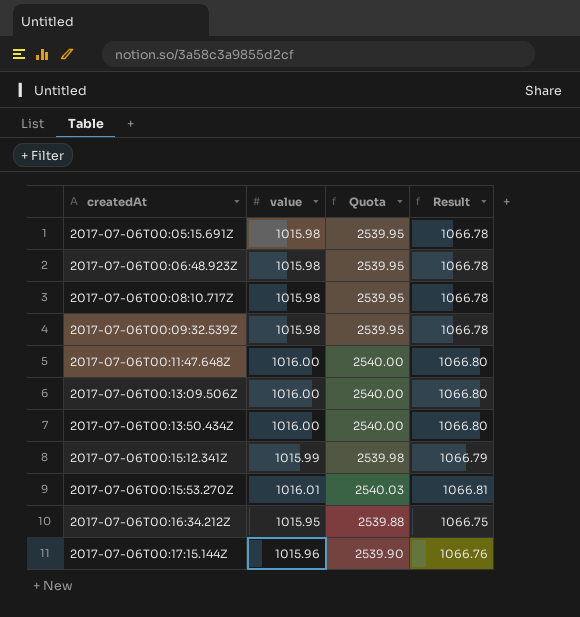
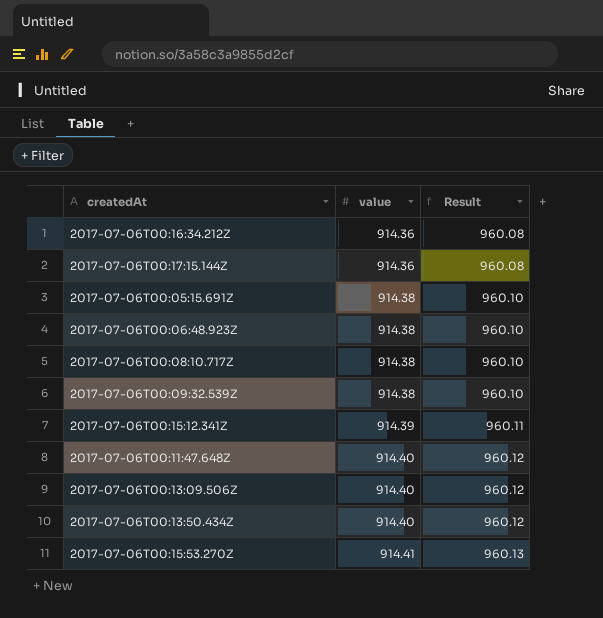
row order: createdAt ascending -> value ascending
column Quota | formula: [value] * 2.5 -> none
2017-07-06T00:16:34.212Z | value: 1015.95 -> 914.36
2017-07-06T00:16:34.212Z | Result: 1066.75 -> 960.08
2017-07-06T00:17:15.144Z | value: 1015.96 -> 914.36
2017-07-06T00:17:15.144Z | Result: 1066.76 -> 960.08
2017-07-06T00:05:15.691Z | value: 1015.98 -> 914.38
2017-07-06T00:05:15.691Z | Result: 1066.78 -> 960.10
2017-07-06T00:06:48.923Z | value: 1015.98 -> 914.38
2017-07-06T00:06:48.923Z | Result: 1066.78 -> 960.10
2017-07-06T00:08:10.717Z | value: 1015.98 -> 914.38
2017-07-06T00:08:10.717Z | Result: 1066.78 -> 960.10
2017-07-06T00:09:32.539Z | value: 1015.98 -> 914.38
2017-07-06T00:09:32.539Z | Result: 1066.78 -> 960.10
2017-07-06T00:15:12.341Z | value: 1015.99 -> 914.39
2017-07-06T00:15:12.341Z | Result: 1066.79 -> 960.11
2017-07-06T00:11:47.648Z | value: 1016.00 -> 914.40
2017-07-06T00:11:47.648Z | Result: 1066.80 -> 960.12
2017-07-06T00:13:09.506Z | value: 1016.00 -> 914.40
2017-07-06T00:13:09.506Z | Result: 1066.80 -> 960.12
2017-07-06T00:13:50.434Z | value: 1016.00 -> 914.40
2017-07-06T00:13:50.434Z | Result: 1066.80 -> 960.12
2017-07-06T00:15:53.270Z | value: 1016.01 -> 914.41
2017-07-06T00:15:53.270Z | Result: 1066.81 -> 960.13

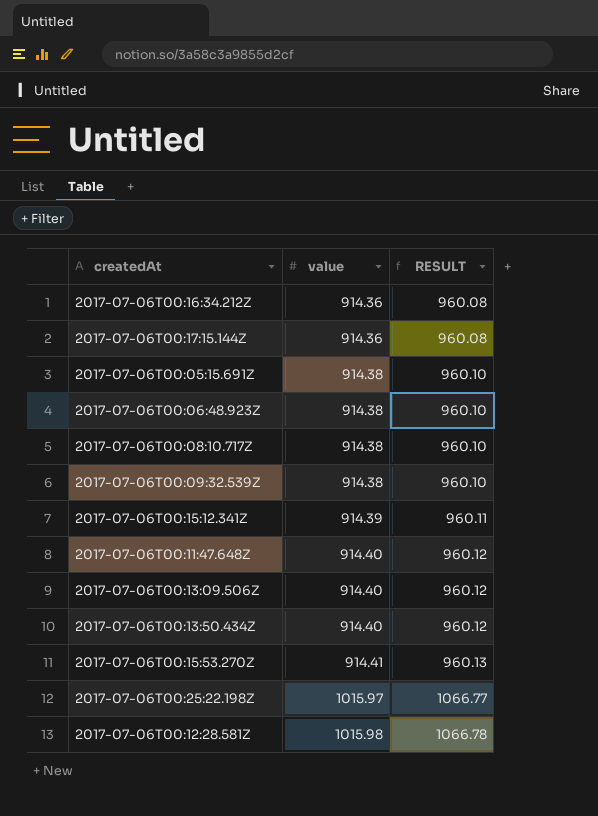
column name: Result -> RESULT
row 2017-07-06T00:25:22.198Z: none -> 1015.97 | 1066.77
row 2017-07-06T00:12:28.581Z: none -> 1015.98 | 1066.78

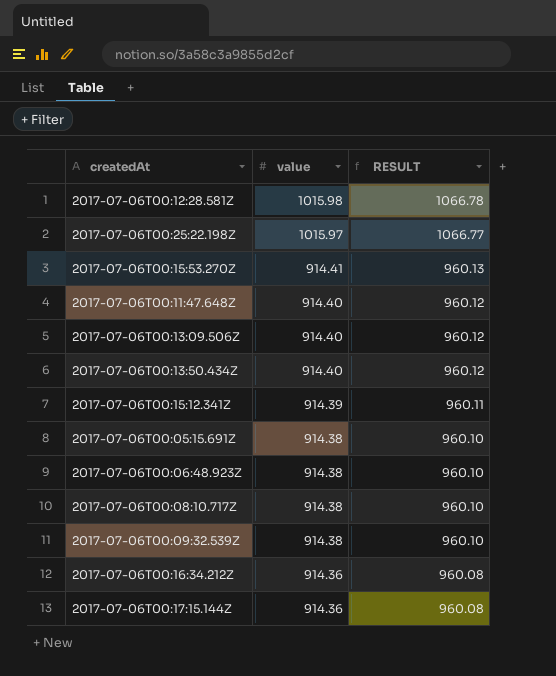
row order: value ascending -> value descending

